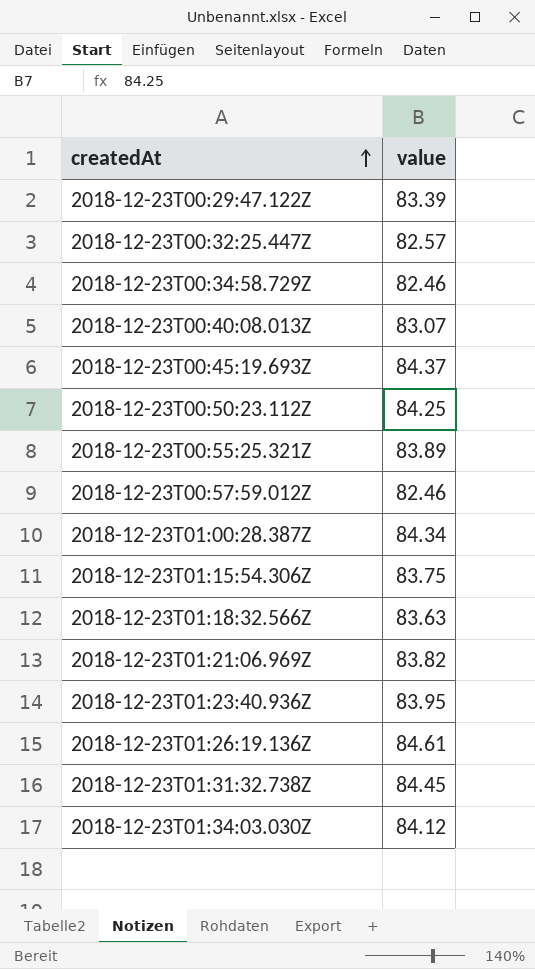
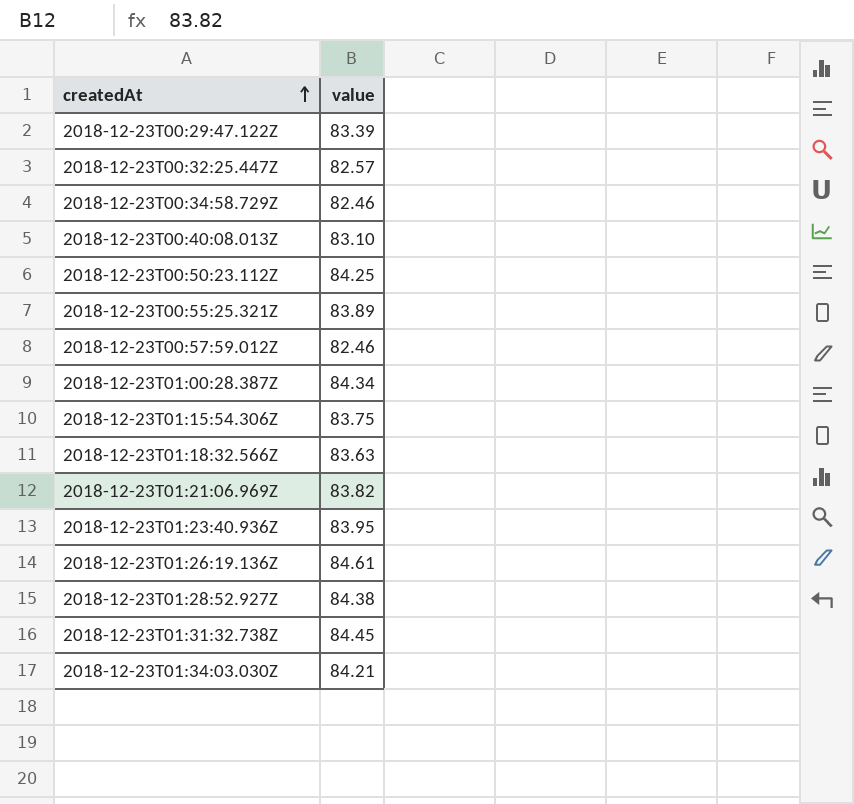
row 2018-12-23T00:45:19.693Z: 84.37 -> none
2018-12-23T00:40:08.013Z | value: 83.07 -> 83.10
row 2018-12-23T01:28:52.927Z: none -> 84.38
2018-12-23T01:34:03.030Z | value: 84.12 -> 84.21

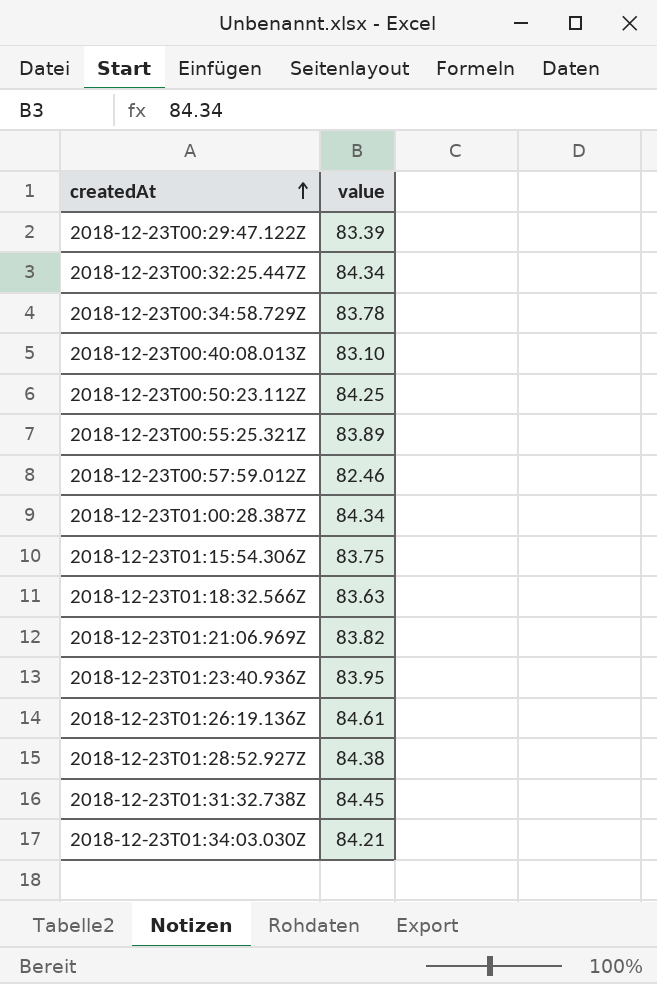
2018-12-23T00:32:25.447Z | value: 82.57 -> 84.34
2018-12-23T00:34:58.729Z | value: 82.46 -> 83.78

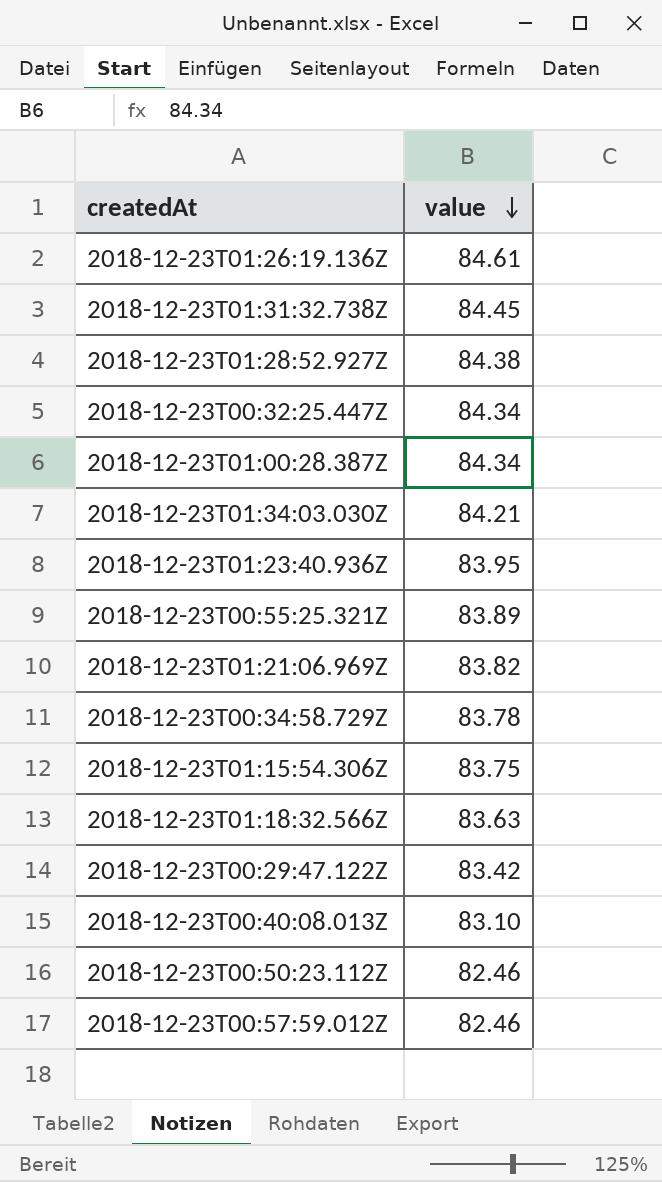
row order: createdAt ascending -> value descending
2018-12-23T00:29:47.122Z | value: 83.39 -> 83.42
2018-12-23T00:50:23.112Z | value: 84.25 -> 82.46

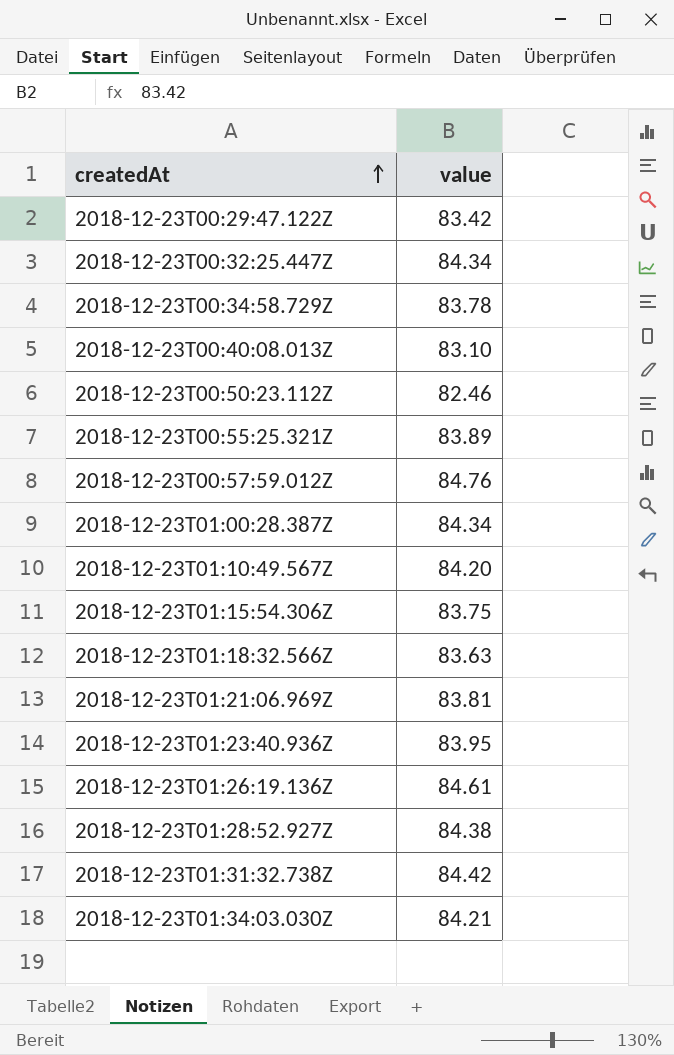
row order: value descending -> createdAt ascending
2018-12-23T00:57:59.012Z | value: 82.46 -> 84.76
row 2018-12-23T01:10:49.567Z: none -> 84.20
2018-12-23T01:21:06.969Z | value: 83.82 -> 83.81
2018-12-23T01:31:32.738Z | value: 84.45 -> 84.42

